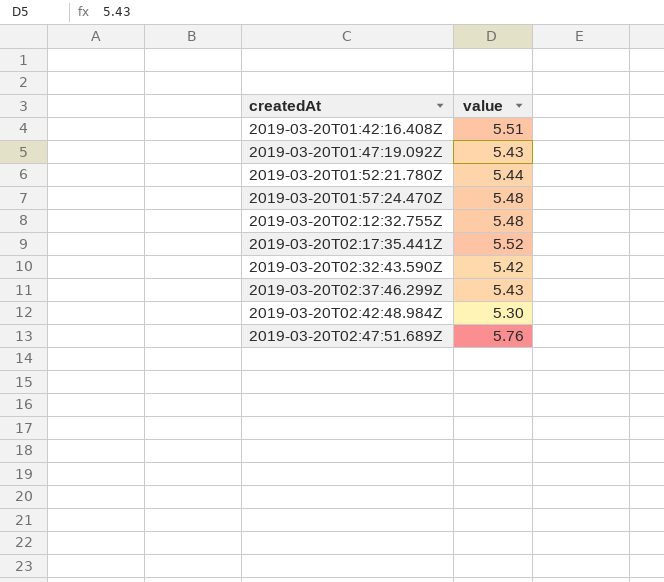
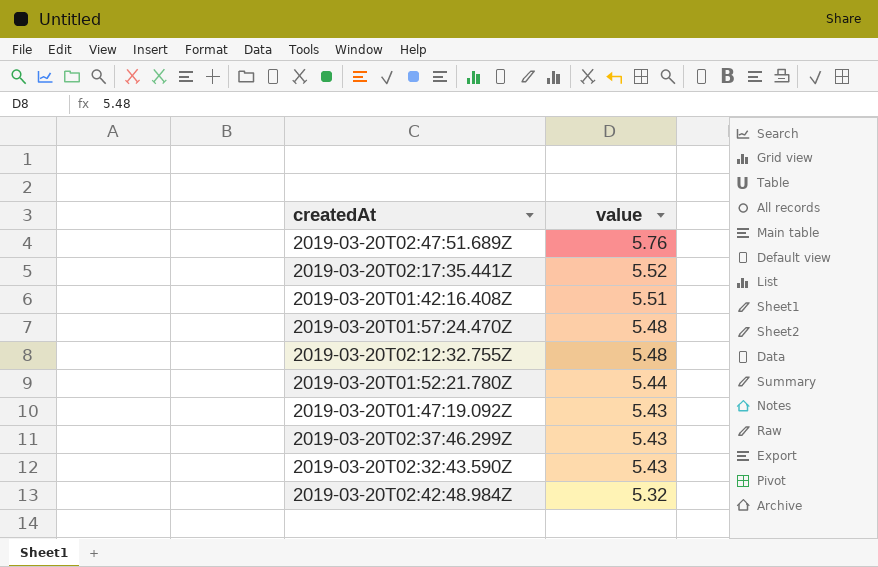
row order: createdAt ascending -> value descending
2019-03-20T02:32:43.590Z | value: 5.42 -> 5.43
2019-03-20T02:42:48.984Z | value: 5.30 -> 5.32

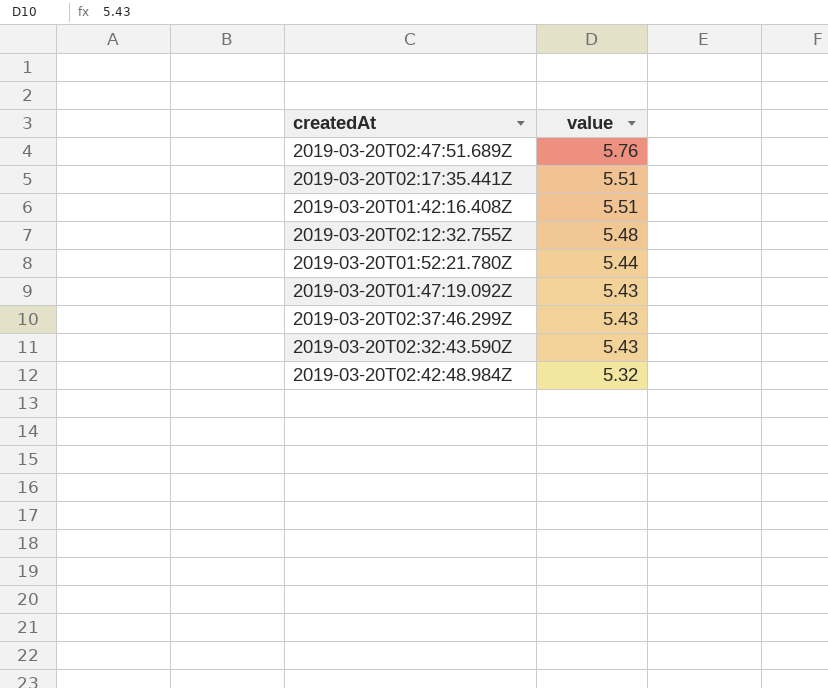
row 2019-03-20T01:57:24.470Z: 5.48 -> none
2019-03-20T02:17:35.441Z | value: 5.52 -> 5.51

